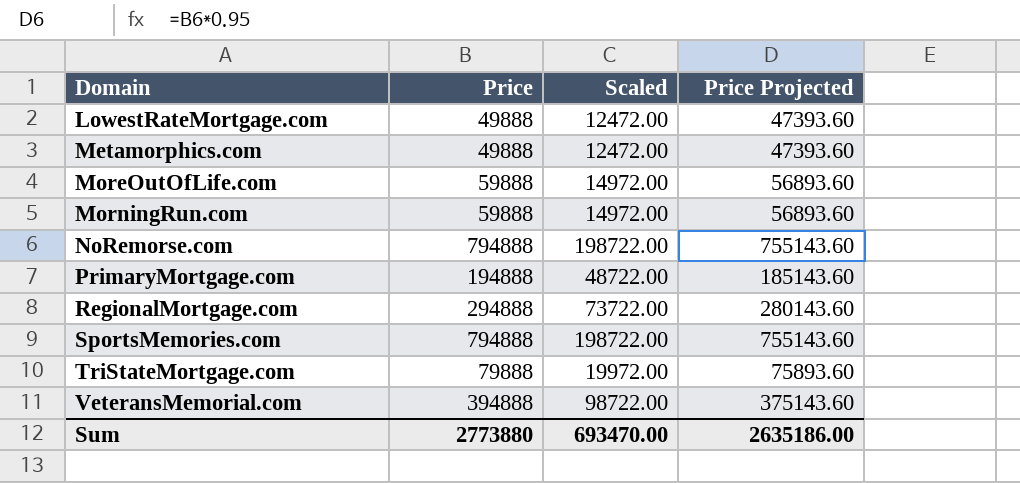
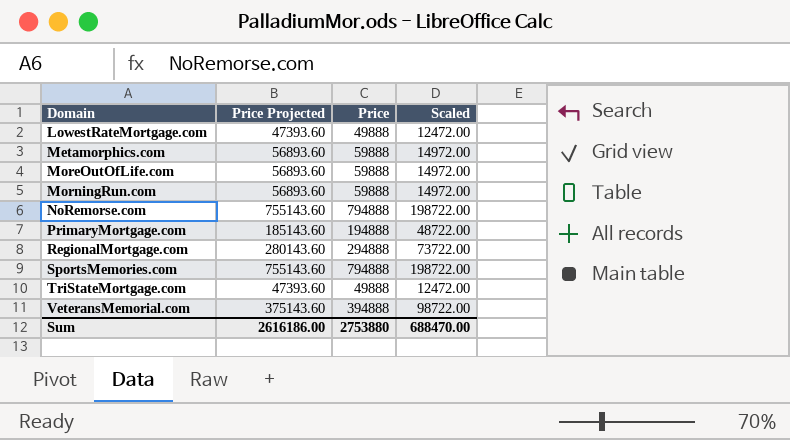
column Price Projected | position: 4 -> 2
Metamorphics.com | Price Projected: 47393.60 -> 56893.60
Metamorphics.com | Price: 49888 -> 59888
Metamorphics.com | Scaled: 12472.00 -> 14972.00
TriStateMortgage.com | Price Projected: 75893.60 -> 47393.60
TriStateMortgage.com | Price: 79888 -> 49888
TriStateMortgage.com | Scaled: 19972.00 -> 12472.00
Sum | Price Projected: 2635186.00 -> 2616186.00
Sum | Price: 2773880 -> 2753880
Sum | Scaled: 693470.00 -> 688470.00

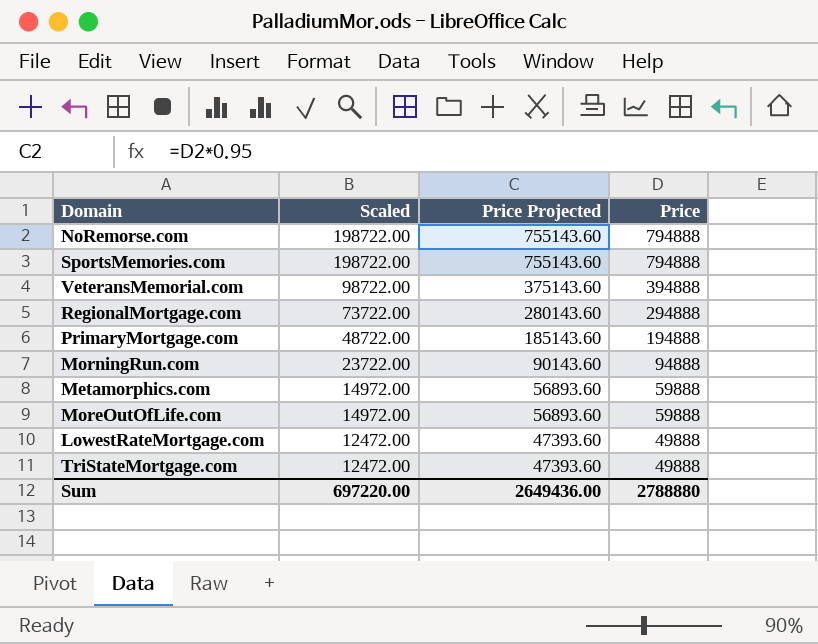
row order: Domain ascending -> Scaled descending
column Scaled | position: 4 -> 2
MorningRun.com | Scaled: 14972.00 -> 23722.00
MorningRun.com | Price Projected: 56893.60 -> 90143.60
MorningRun.com | Price: 59888 -> 94888
Sum | Scaled: 688470.00 -> 697220.00
Sum | Price Projected: 2616186.00 -> 2649436.00
Sum | Price: 2753880 -> 2788880

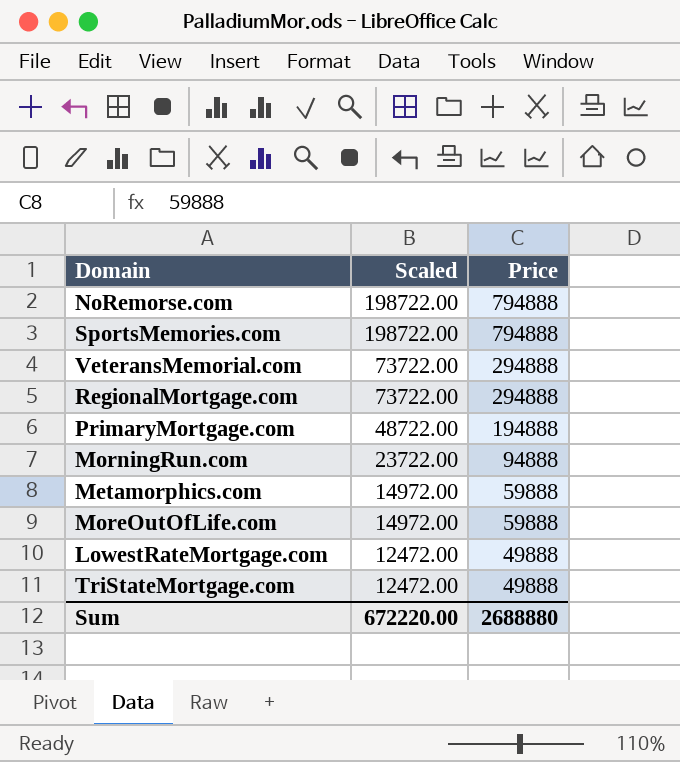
column Price Projected | formula: [Price] * 0.95 -> none
VeteransMemorial.com | Scaled: 98722.00 -> 73722.00
VeteransMemorial.com | Price: 394888 -> 294888
Sum | Scaled: 697220.00 -> 672220.00
Sum | Price: 2788880 -> 2688880

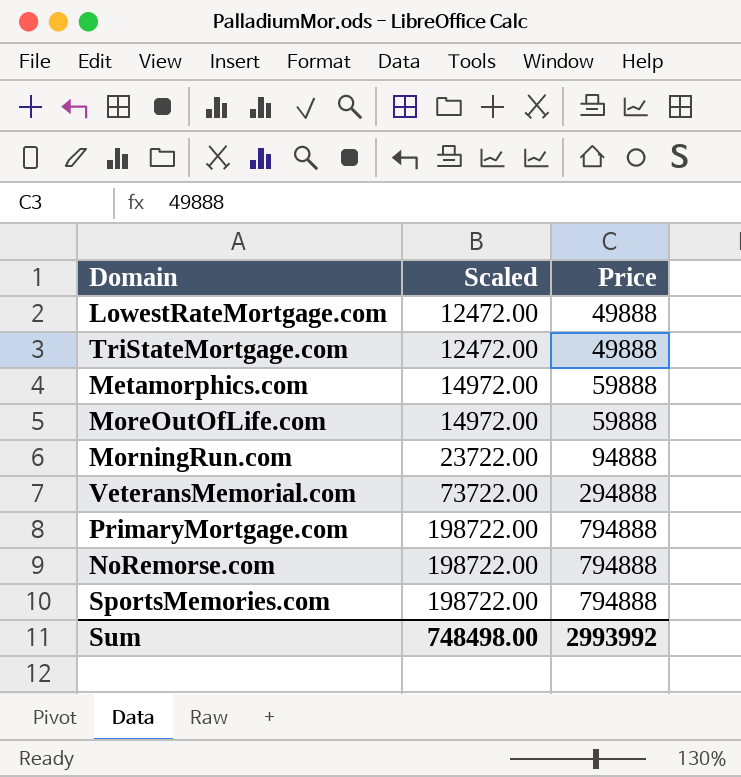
row order: Scaled descending -> Scaled ascending
row RegionalMortgage.com: 73722.00 | 294888 -> none
PrimaryMortgage.com | Scaled: 48722.00 -> 198722.00
PrimaryMortgage.com | Price: 194888 -> 794888
Sum | Scaled: 672220.00 -> 748498.00
Sum | Price: 2688880 -> 2993992

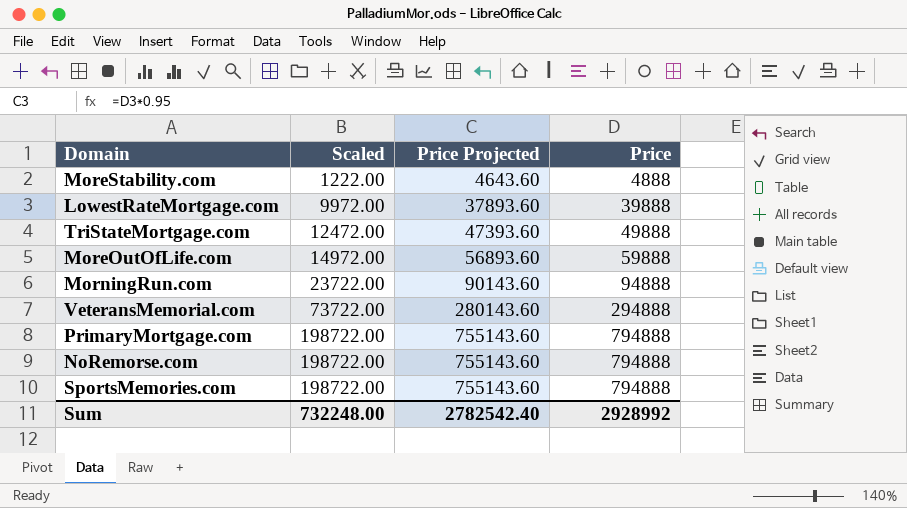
column Price Projected | formula: none -> [Price] * 0.95
row Metamorphics.com: 14972.00 | 59888 -> none
row MoreStability.com: none -> 1222.00 | 4643.60 | 4888
LowestRateMortgage.com | Scaled: 12472.00 -> 9972.00
LowestRateMortgage.com | Price: 49888 -> 39888
Sum | Scaled: 748498.00 -> 732248.00
Sum | Price: 2993992 -> 2928992

